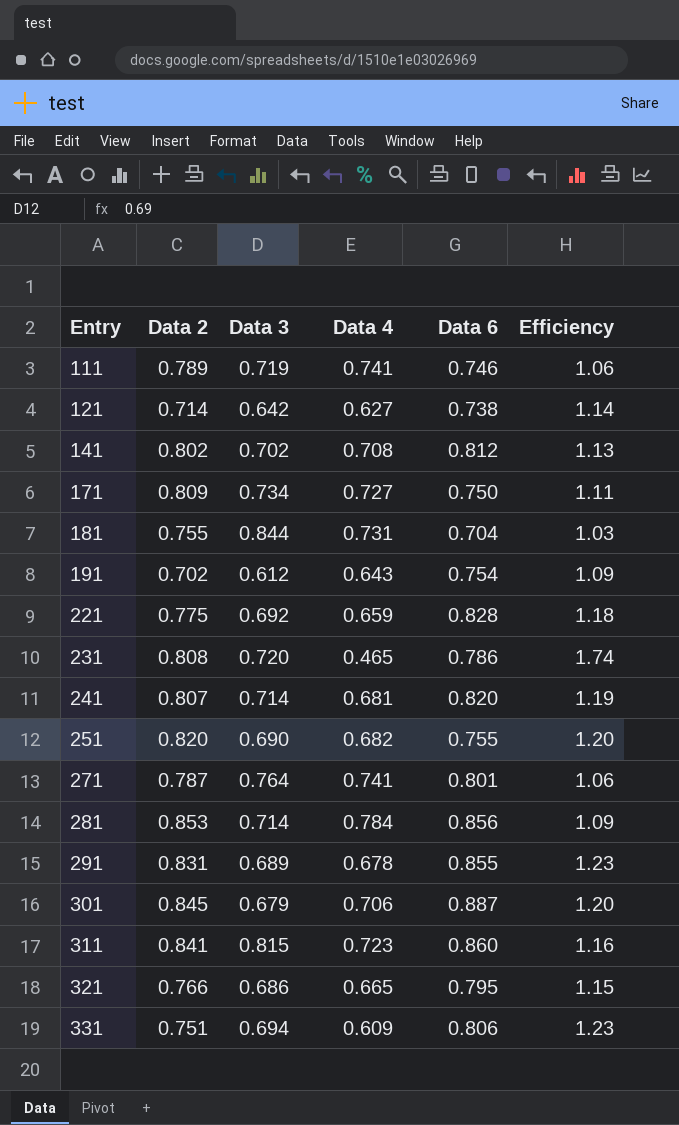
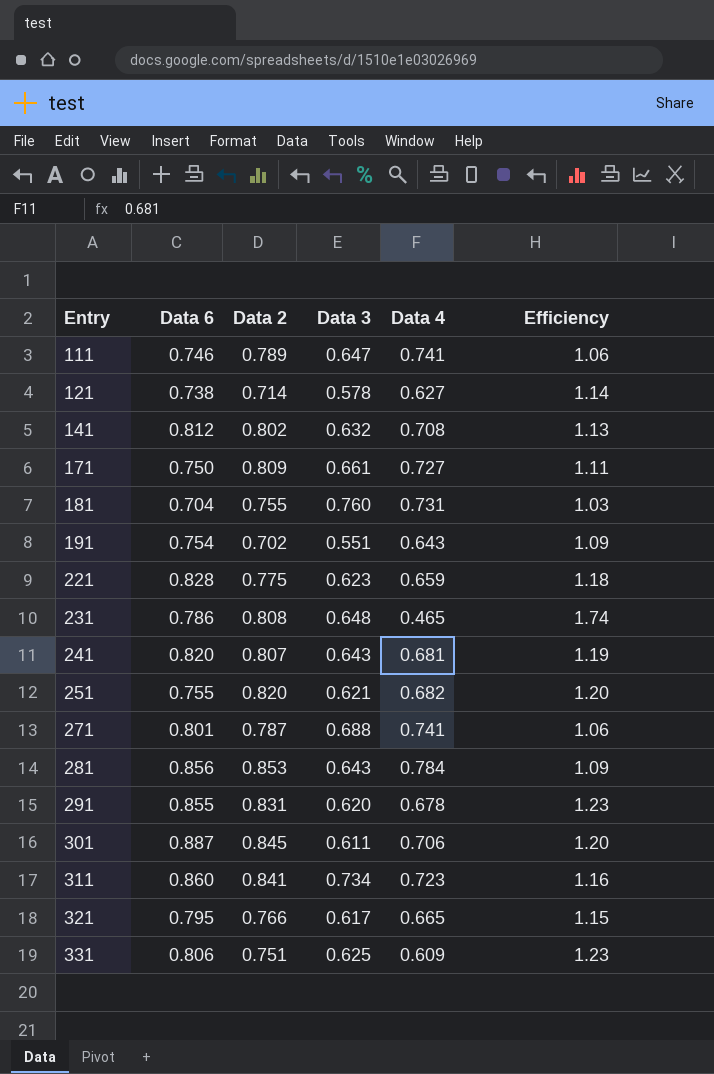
column Data 6 | position: 5 -> 2
111 | Data 3: 0.719 -> 0.647
121 | Data 3: 0.642 -> 0.578
141 | Data 3: 0.702 -> 0.632
171 | Data 3: 0.734 -> 0.661
181 | Data 3: 0.844 -> 0.760
191 | Data 3: 0.612 -> 0.551
221 | Data 3: 0.692 -> 0.623
231 | Data 3: 0.720 -> 0.648
241 | Data 3: 0.714 -> 0.643
251 | Data 3: 0.690 -> 0.621
271 | Data 3: 0.764 -> 0.688
281 | Data 3: 0.714 -> 0.643
291 | Data 3: 0.689 -> 0.620
301 | Data 3: 0.679 -> 0.611
311 | Data 3: 0.815 -> 0.734
321 | Data 3: 0.686 -> 0.617
331 | Data 3: 0.694 -> 0.625

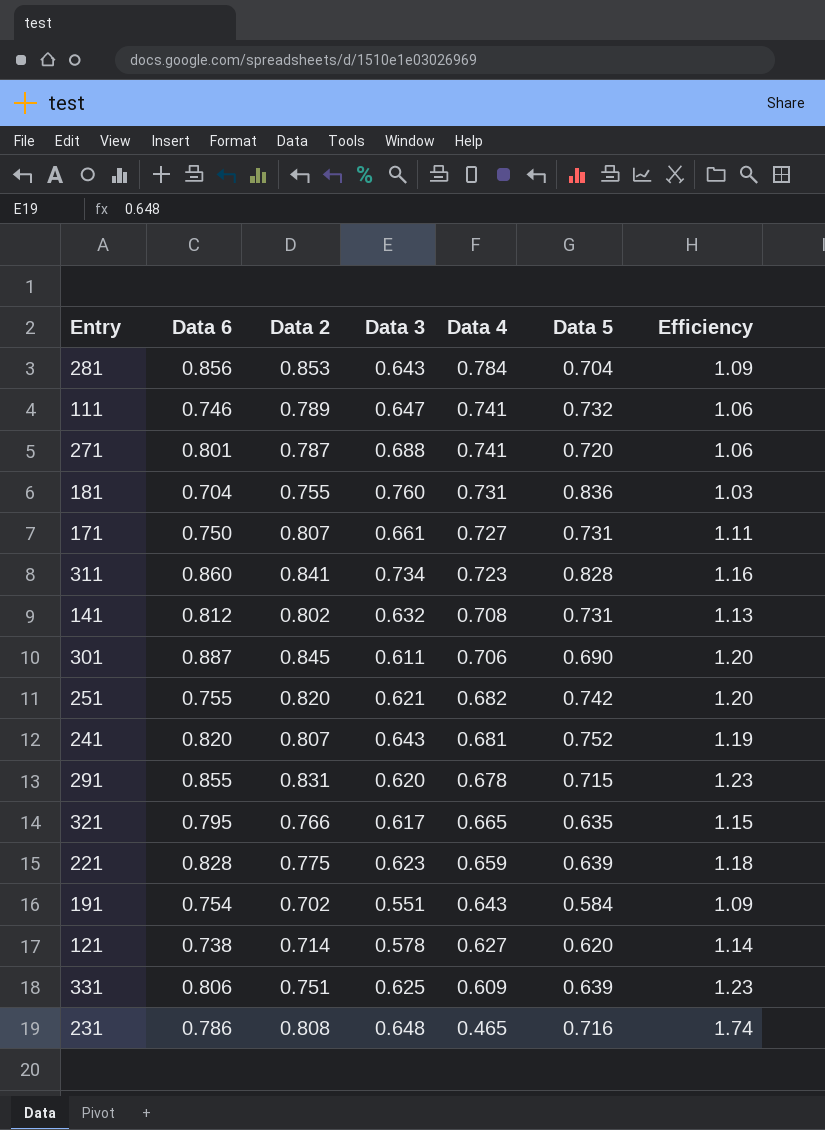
row order: Entry ascending -> Data 4 descending
column Data 5 | position: none -> 6
171 | Data 2: 0.809 -> 0.807

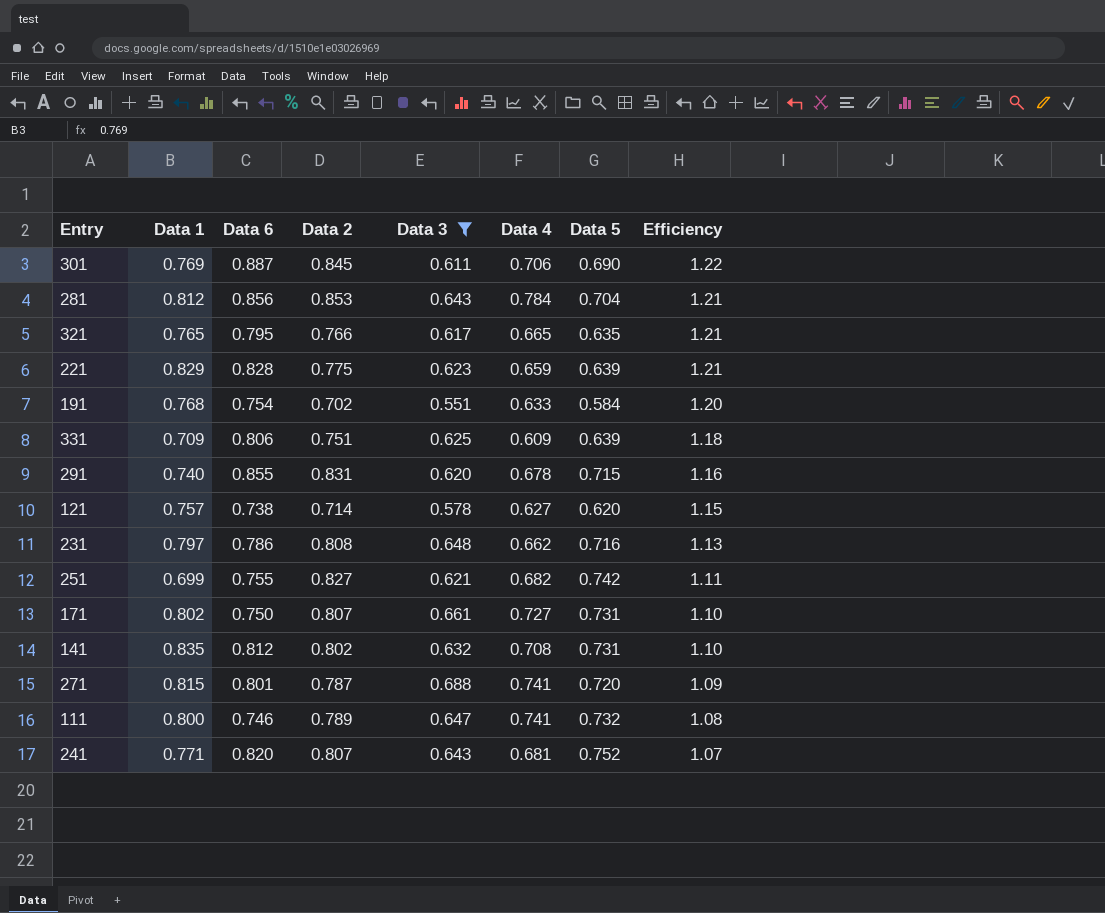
filter: none -> Data 3 <= 0.688
row order: Data 4 descending -> Efficiency descending
column Data 1 | position: none -> 2
column Efficiency | formula: [Data 2] / [Data 4] -> [Data 2] / [Data 5]
191 | Data 4: 0.643 -> 0.633
231 | Data 4: 0.465 -> 0.662
251 | Data 2: 0.820 -> 0.827

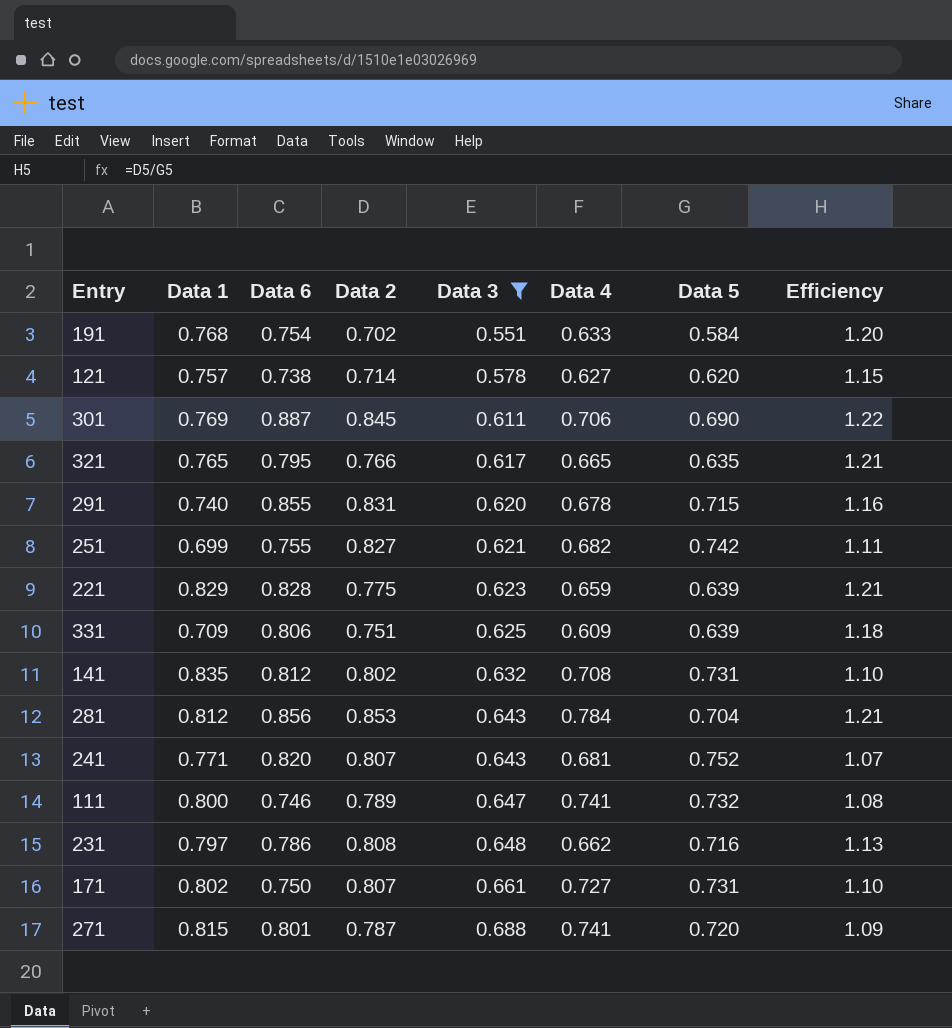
row order: Efficiency descending -> Data 3 ascending

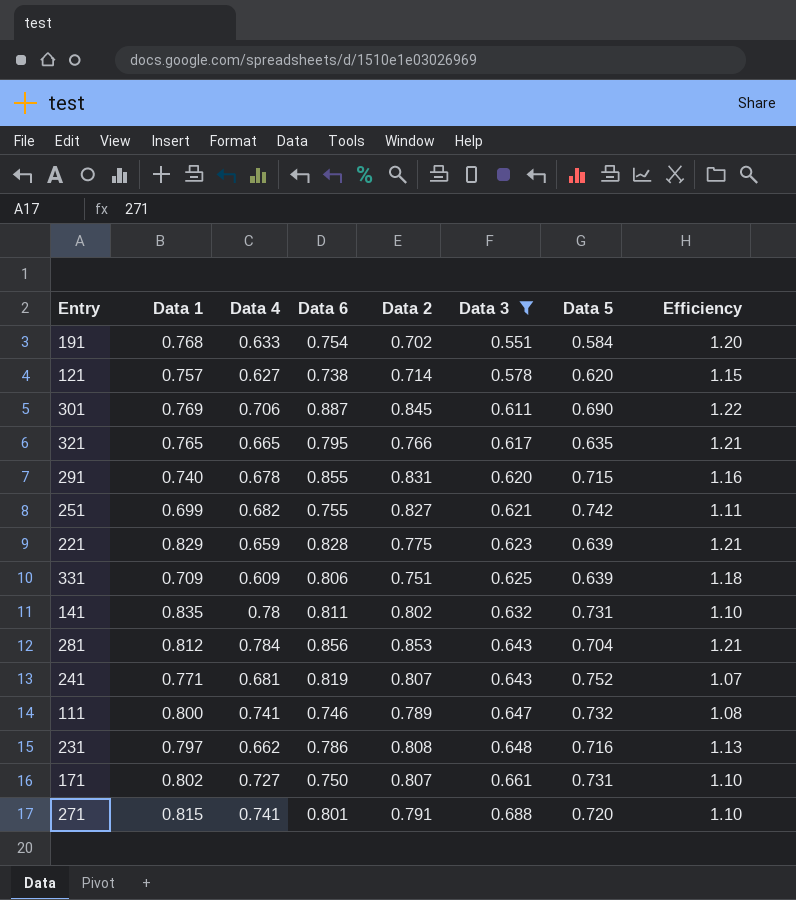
column Data 4 | position: 6 -> 3
141 | Data 4: 0.708 -> 0.78
141 | Data 6: 0.812 -> 0.811
241 | Data 6: 0.820 -> 0.819
271 | Data 2: 0.787 -> 0.791
271 | Efficiency: 1.09 -> 1.10

